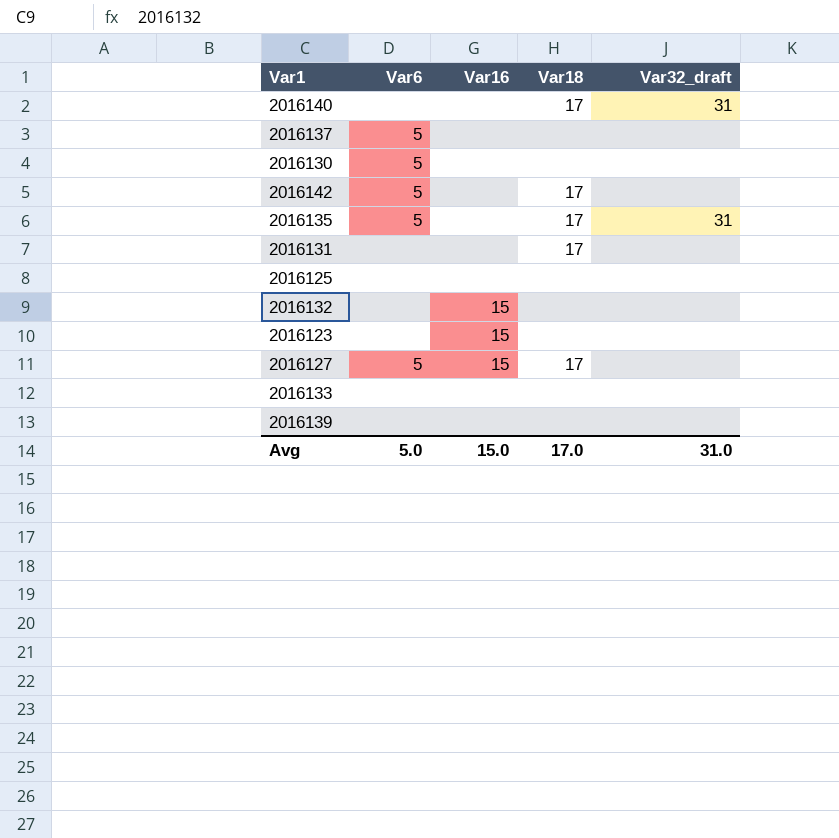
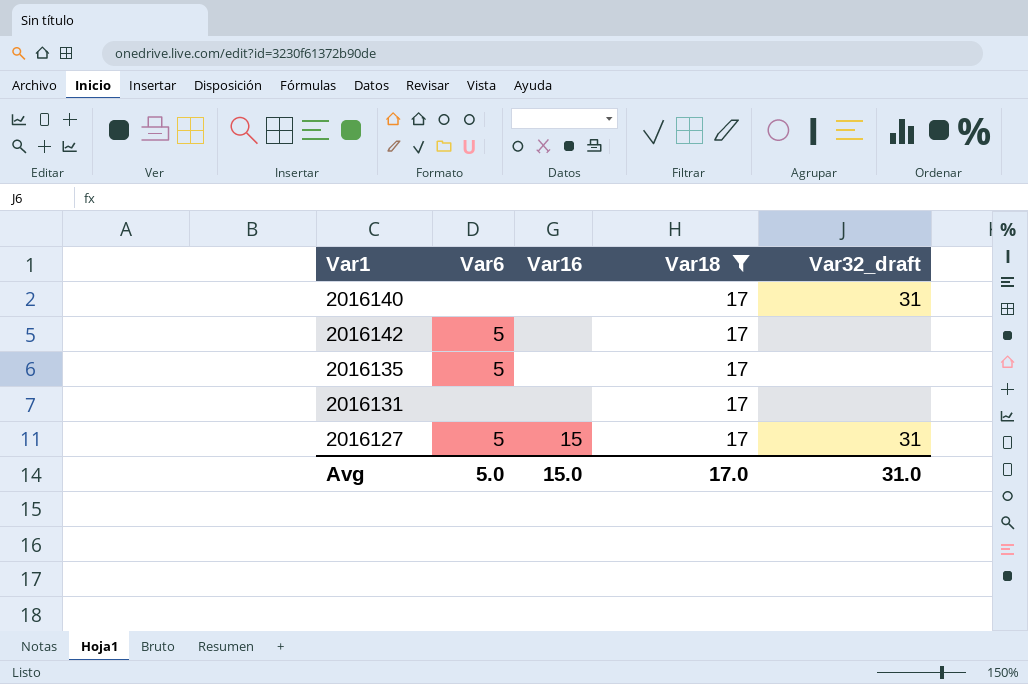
filter: none -> Var18 = 17
2016135 | Var32_draft: 31 -> none
2016127 | Var32_draft: none -> 31

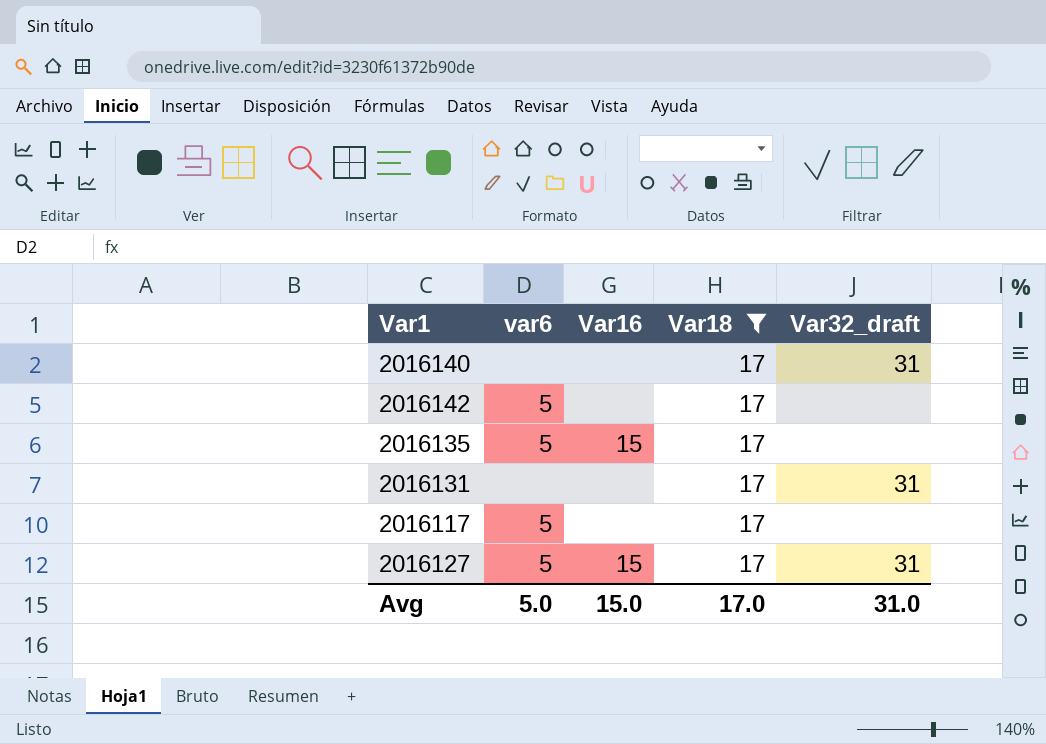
column name: Var6 -> var6
2016135 | Var16: none -> 15
2016131 | Var32_draft: none -> 31
row 2016117: none -> 5 | none | 17 | none

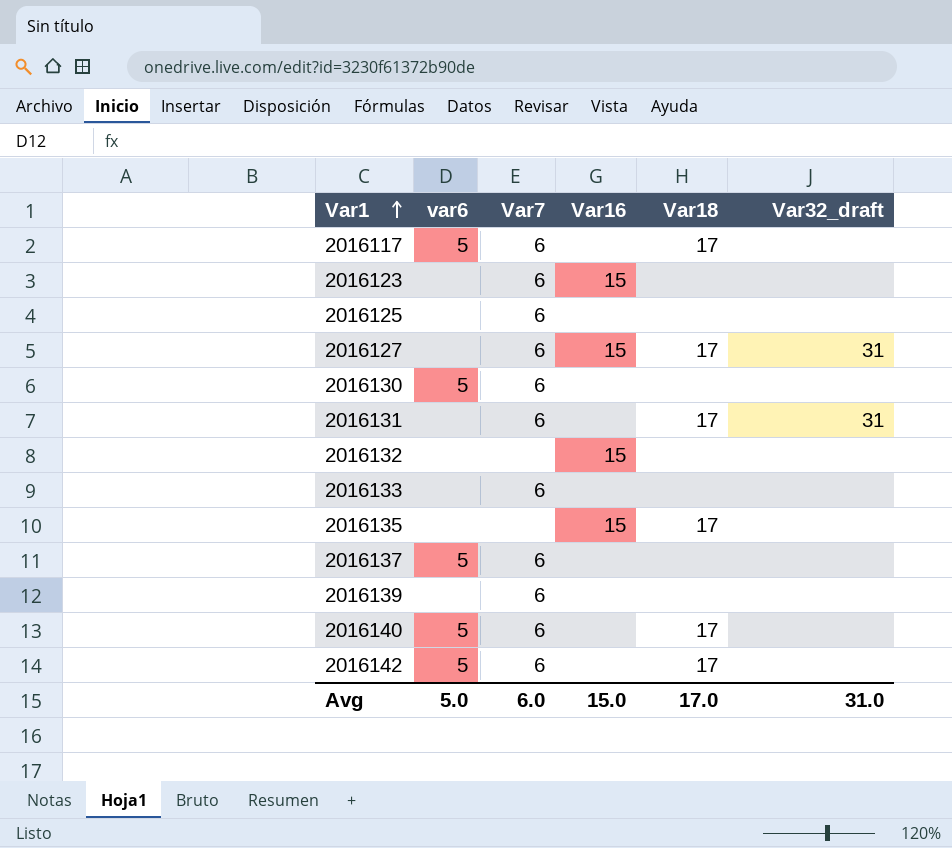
filter: Var18 = 17 -> none
row order: none -> Var1 ascending
column Var7 | position: none -> 3
2016127 | var6: 5 -> none
2016135 | var6: 5 -> none
2016140 | var6: none -> 5
2016140 | Var32_draft: 31 -> none

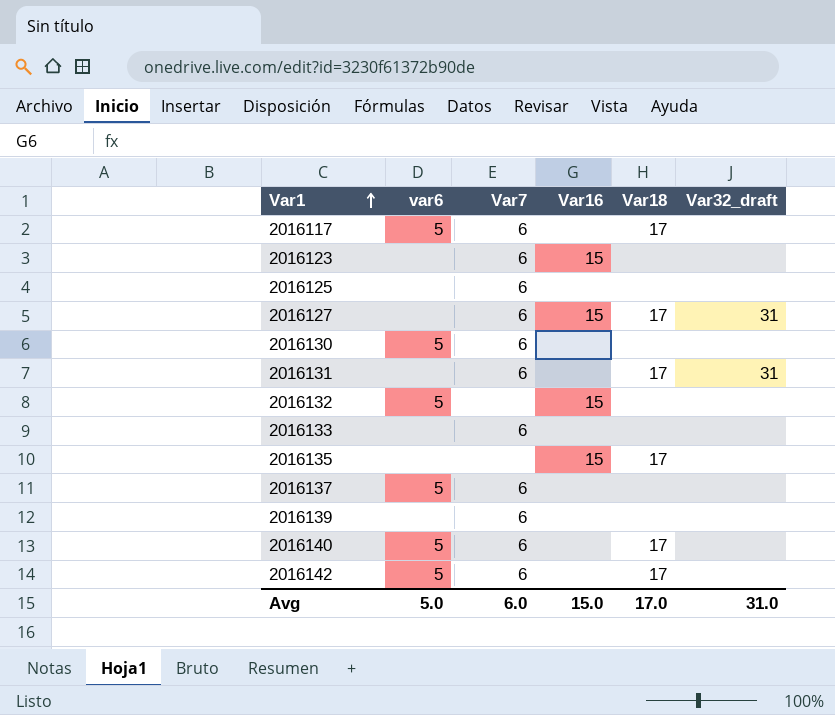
2016132 | var6: none -> 5

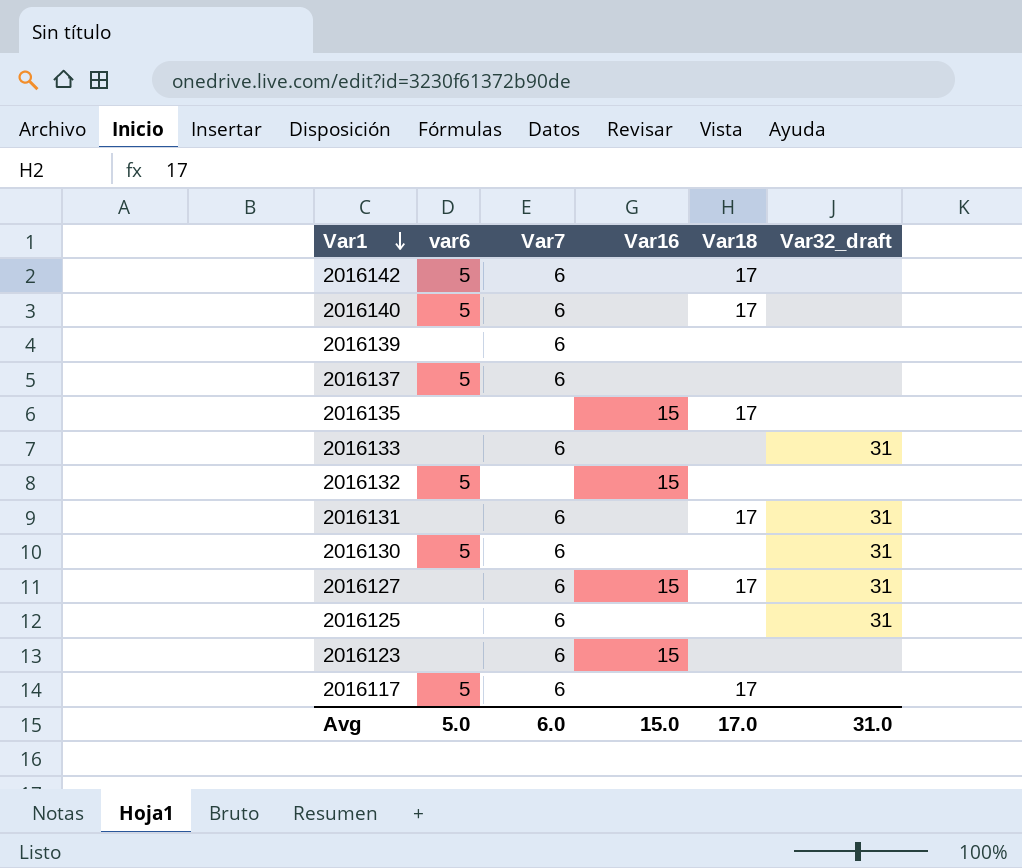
row order: Var1 ascending -> Var1 descending
2016133 | Var32_draft: none -> 31
2016130 | Var32_draft: none -> 31
2016125 | Var32_draft: none -> 31

